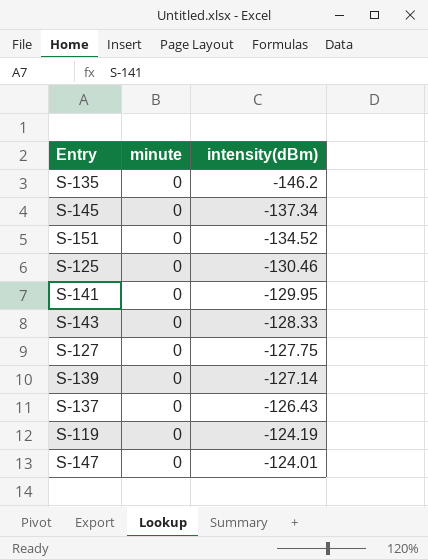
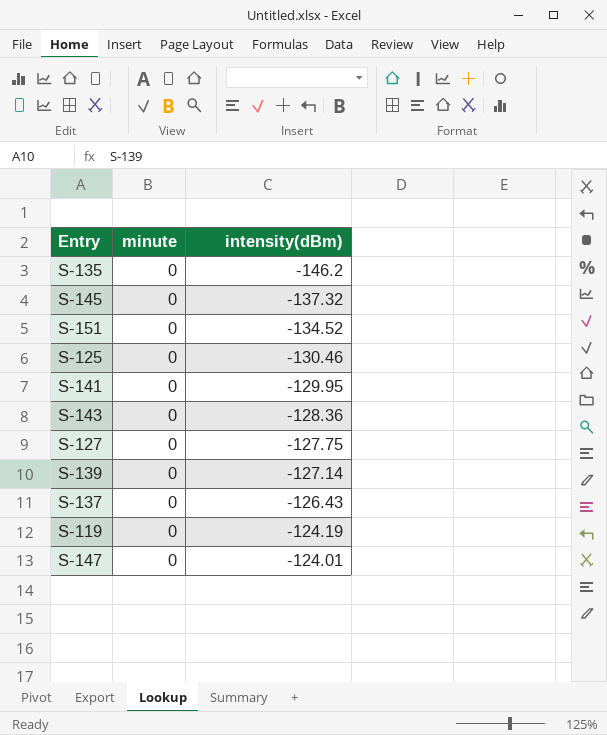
S-145 | intensity(dBm): -137.34 -> -137.32
S-143 | intensity(dBm): -128.33 -> -128.36

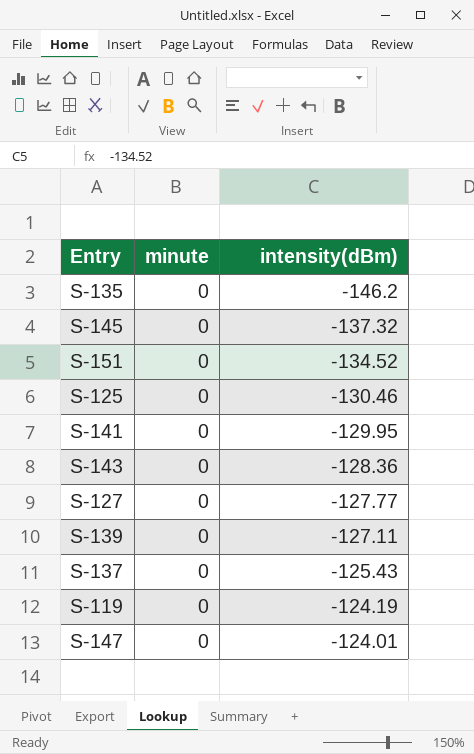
S-127 | intensity(dBm): -127.75 -> -127.77
S-139 | intensity(dBm): -127.14 -> -127.11
S-137 | intensity(dBm): -126.43 -> -125.43

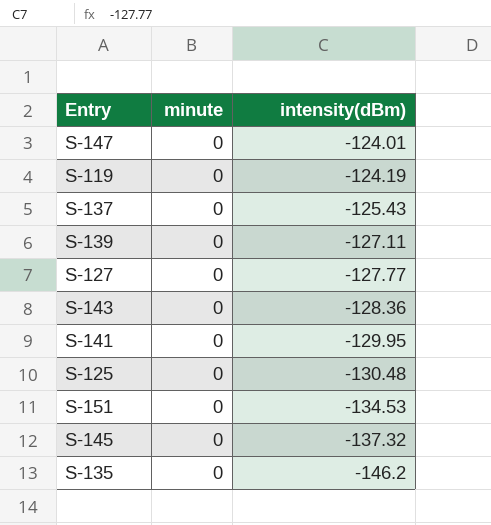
row order: intensity(dBm) ascending -> intensity(dBm) descending
S-125 | intensity(dBm): -130.46 -> -130.48
S-151 | intensity(dBm): -134.52 -> -134.53

